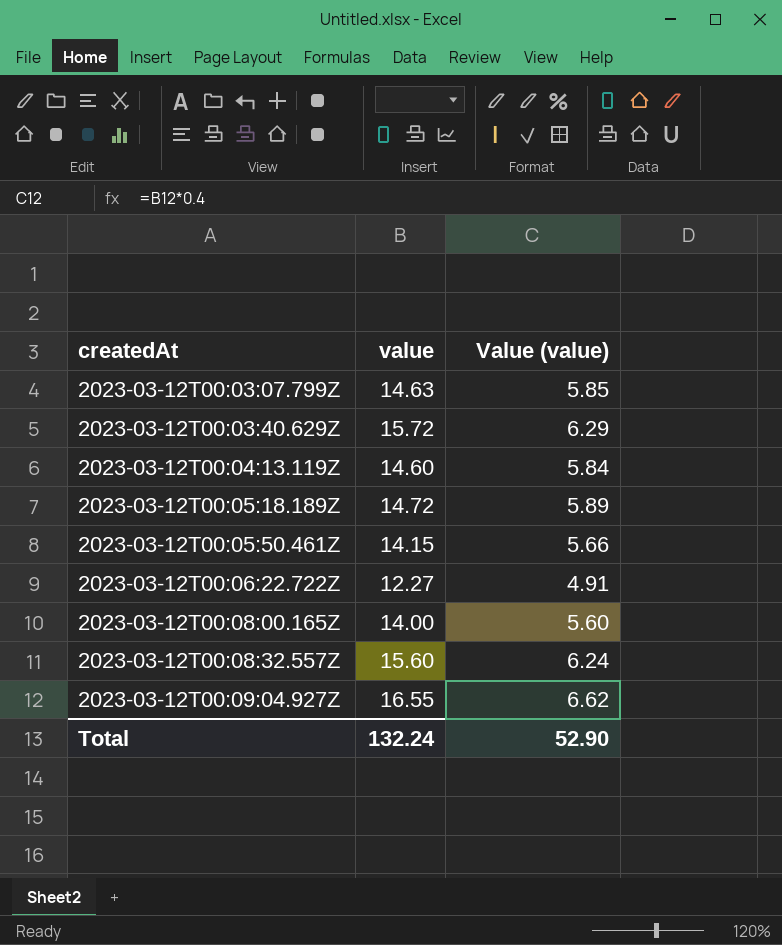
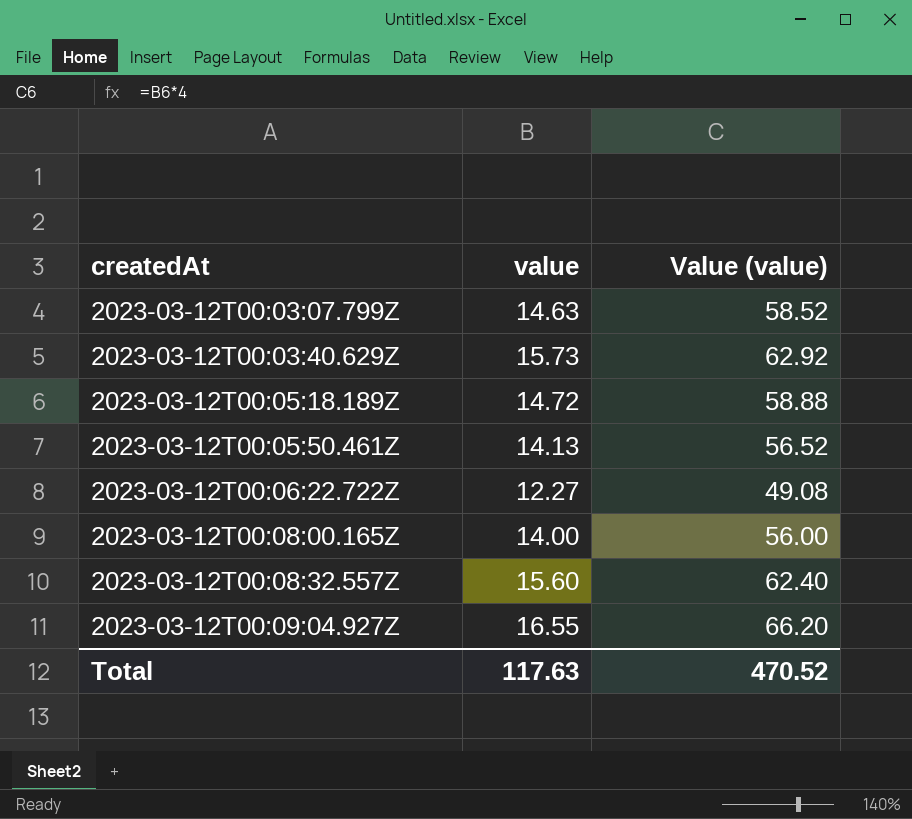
column Value (value) | formula: [value] * 0.4 -> [value] * 4
row 2023-03-12T00:04:13.119Z: 14.60 | 5.84 -> none
2023-03-12T00:03:40.629Z | value: 15.72 -> 15.73
2023-03-12T00:05:50.461Z | value: 14.15 -> 14.13
Total | value: 132.24 -> 117.63
Total | Value (value): 52.90 -> 470.52

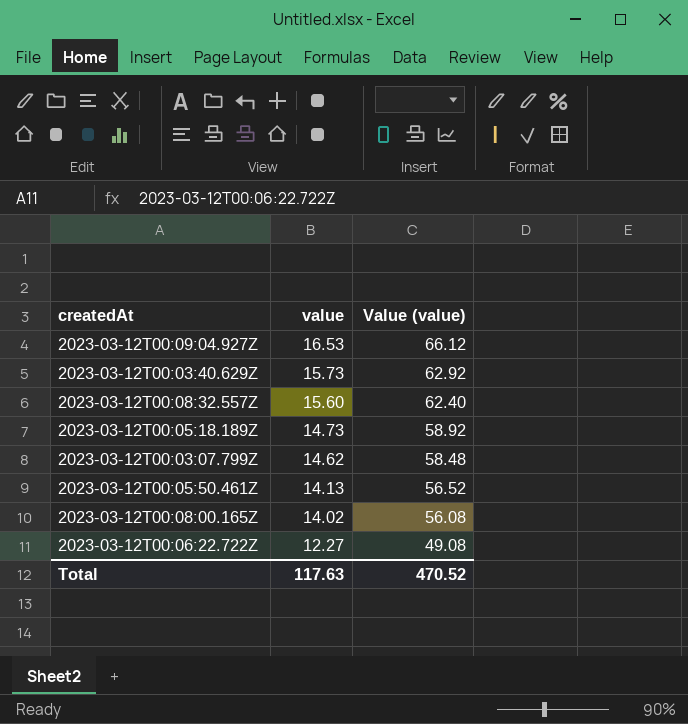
row order: createdAt ascending -> value descending
2023-03-12T00:09:04.927Z | value: 16.55 -> 16.53
2023-03-12T00:09:04.927Z | Value (value): 66.20 -> 66.12
2023-03-12T00:05:18.189Z | value: 14.72 -> 14.73
2023-03-12T00:05:18.189Z | Value (value): 58.88 -> 58.92
2023-03-12T00:03:07.799Z | value: 14.63 -> 14.62
2023-03-12T00:03:07.799Z | Value (value): 58.52 -> 58.48
2023-03-12T00:08:00.165Z | value: 14.00 -> 14.02
2023-03-12T00:08:00.165Z | Value (value): 56.00 -> 56.08

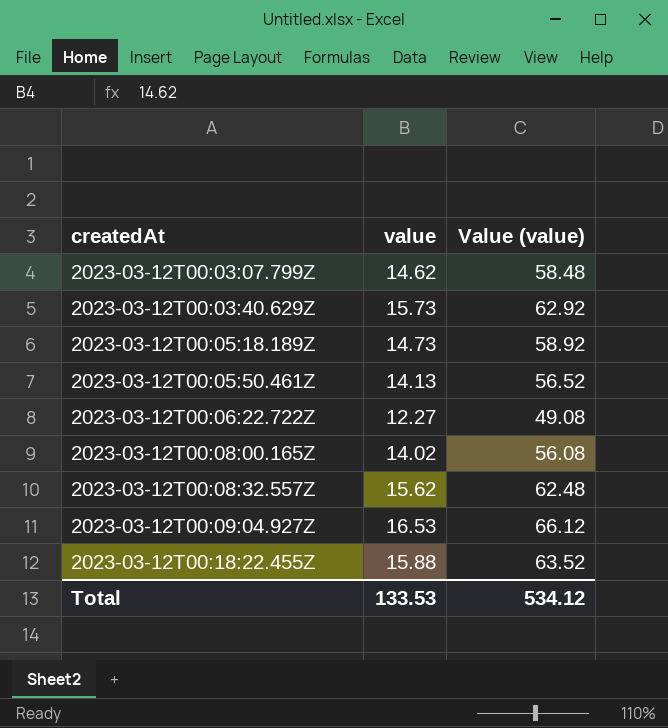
row order: value descending -> createdAt ascending
2023-03-12T00:08:32.557Z | value: 15.60 -> 15.62
2023-03-12T00:08:32.557Z | Value (value): 62.40 -> 62.48
row 2023-03-12T00:18:22.455Z: none -> 15.88 | 63.52
Total | value: 117.63 -> 133.53
Total | Value (value): 470.52 -> 534.12

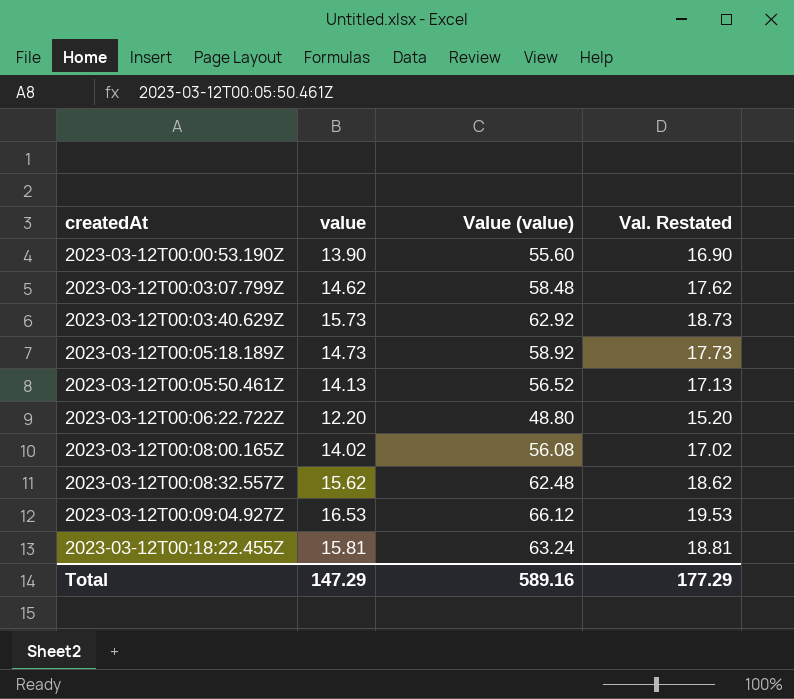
column Val. Restated | formula: none -> [value] + 3
row 2023-03-12T00:00:53.190Z: none -> 13.90 | 55.60 | 16.90
2023-03-12T00:06:22.722Z | value: 12.27 -> 12.20
2023-03-12T00:06:22.722Z | Value (value): 49.08 -> 48.80
2023-03-12T00:18:22.455Z | value: 15.88 -> 15.81
2023-03-12T00:18:22.455Z | Value (value): 63.52 -> 63.24
Total | value: 133.53 -> 147.29
Total | Value (value): 534.12 -> 589.16

